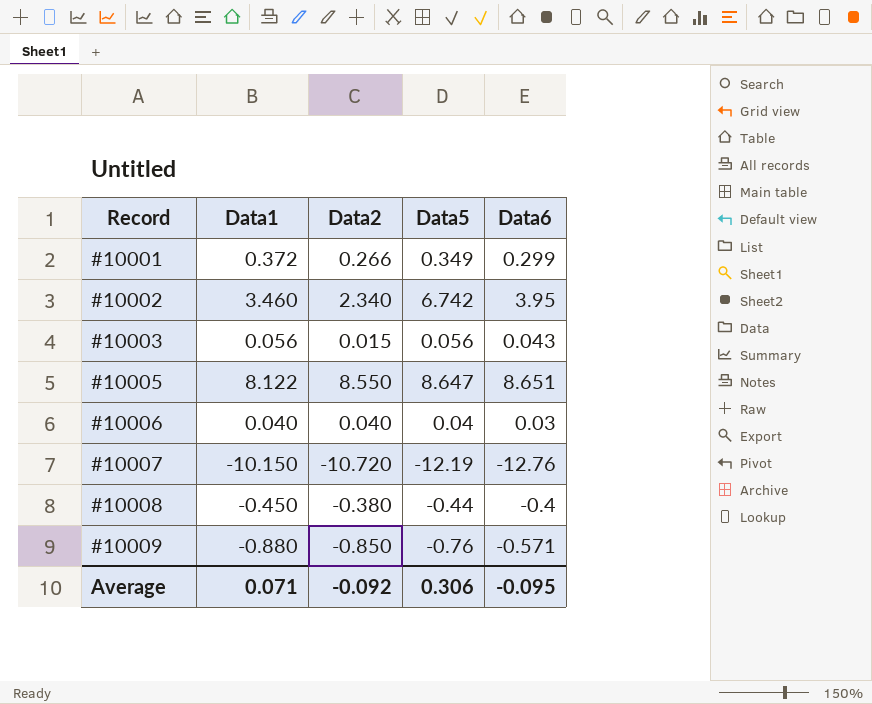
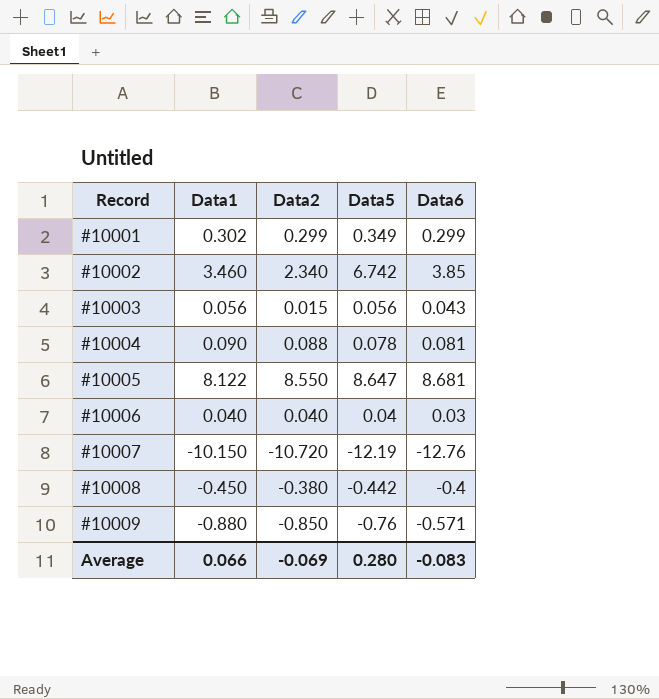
#10001 | Data1: 0.372 -> 0.302
#10001 | Data2: 0.266 -> 0.299
#10002 | Data6: 3.95 -> 3.85
row #10004: none -> 0.090 | 0.088 | 0.078 | 0.081
#10005 | Data6: 8.651 -> 8.681
#10008 | Data5: -0.44 -> -0.442
Average | Data1: 0.071 -> 0.066
Average | Data2: -0.092 -> -0.069
Average | Data5: 0.306 -> 0.280
Average | Data6: -0.095 -> -0.083

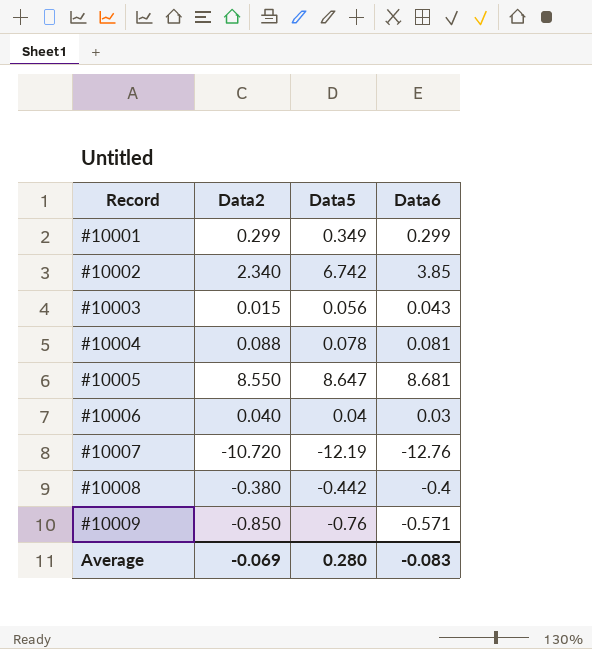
column Data1 | position: 2 -> none

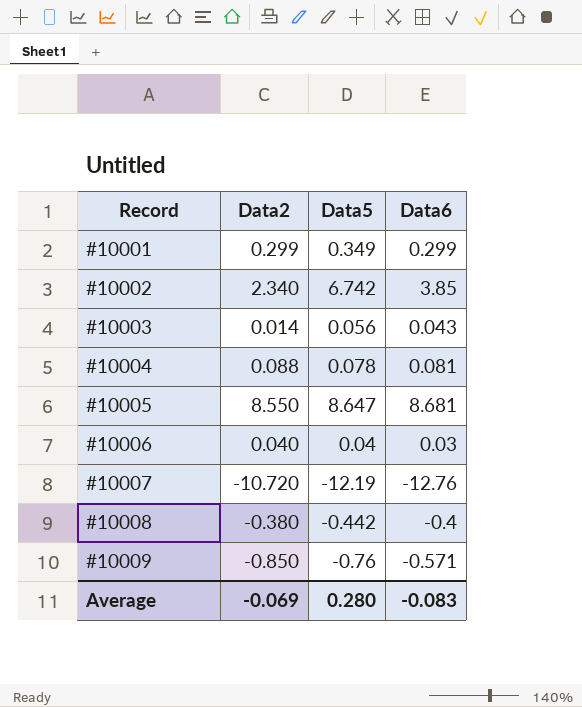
#10003 | Data2: 0.015 -> 0.014

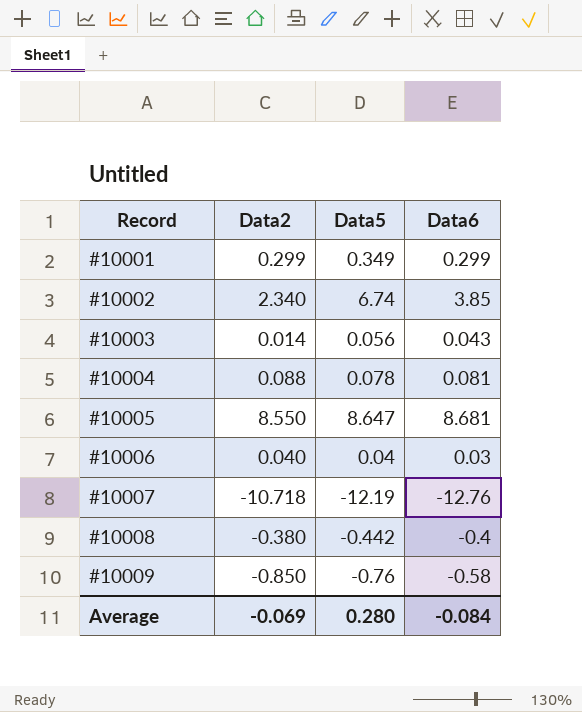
#10002 | Data5: 6.742 -> 6.74
#10007 | Data2: -10.720 -> -10.718
#10009 | Data6: -0.571 -> -0.58
Average | Data6: -0.083 -> -0.084

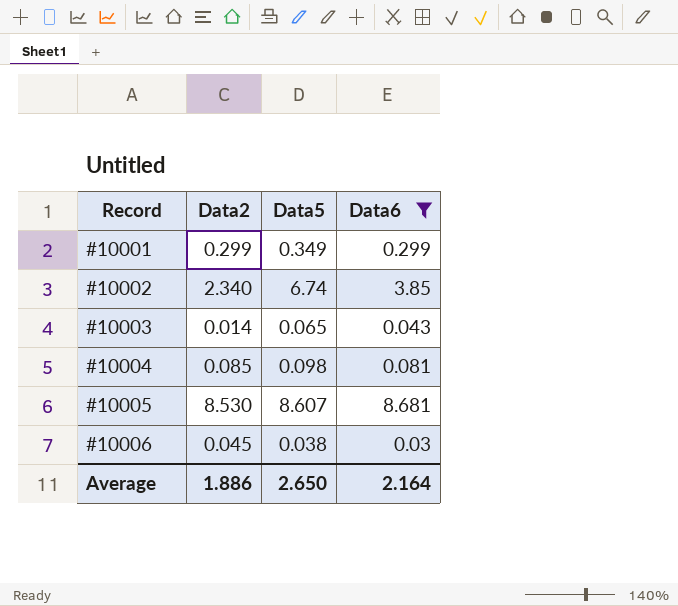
filter: none -> Data6 >= 0.03
#10003 | Data5: 0.056 -> 0.065
#10004 | Data2: 0.088 -> 0.085
#10004 | Data5: 0.078 -> 0.098
#10005 | Data2: 8.550 -> 8.530
#10005 | Data5: 8.647 -> 8.607
#10006 | Data2: 0.040 -> 0.045
#10006 | Data5: 0.04 -> 0.038
Average | Data2: -0.069 -> 1.886
Average | Data5: 0.280 -> 2.650
Average | Data6: -0.084 -> 2.164

